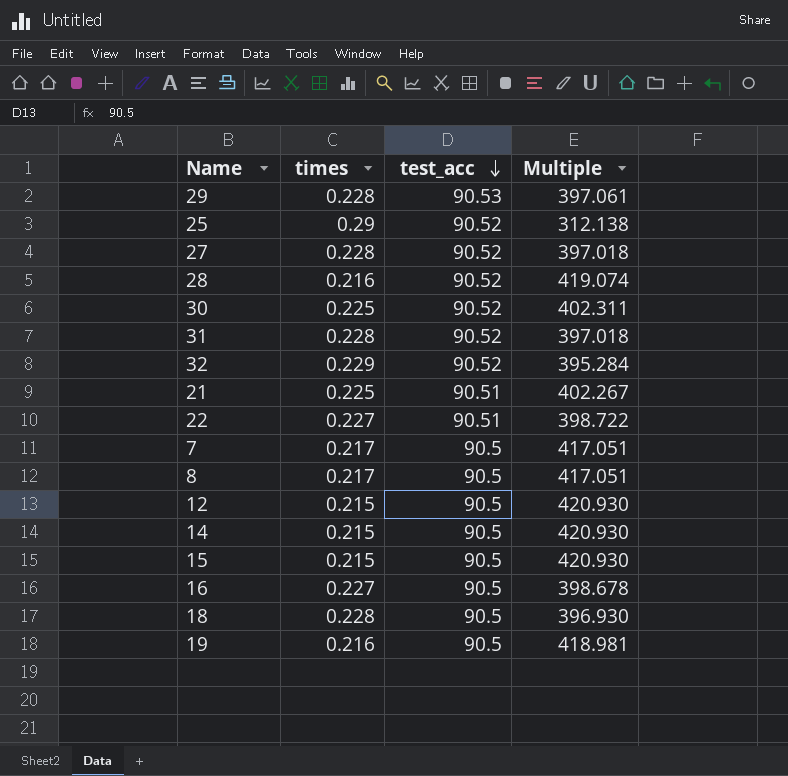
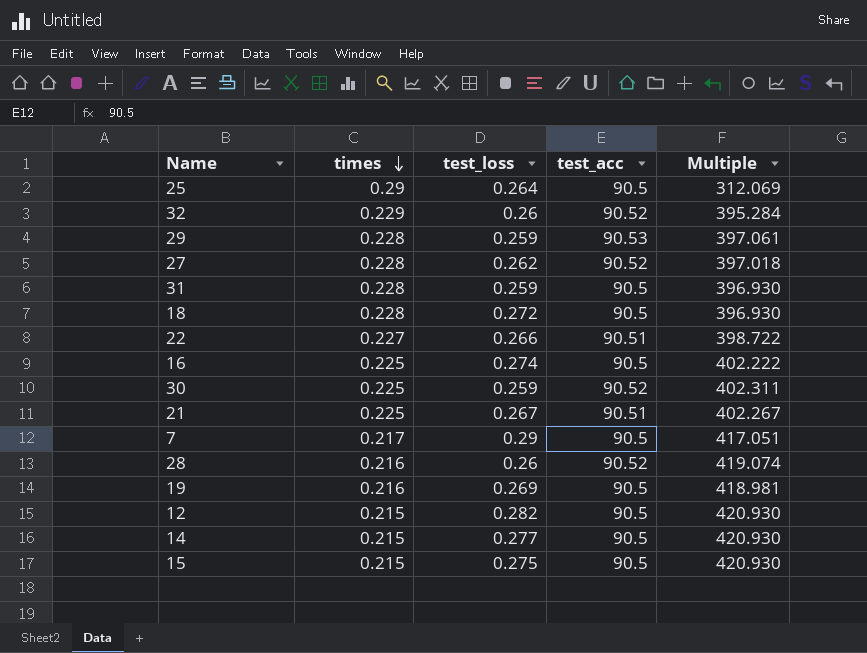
row order: test_acc descending -> times descending
column test_loss | position: none -> 3
row 8: 0.217 | 90.5 | 417.051 -> none
25 | test_acc: 90.52 -> 90.5
25 | Multiple: 312.138 -> 312.069
31 | test_acc: 90.52 -> 90.5
31 | Multiple: 397.018 -> 396.930
16 | times: 0.227 -> 0.225
16 | Multiple: 398.678 -> 402.222

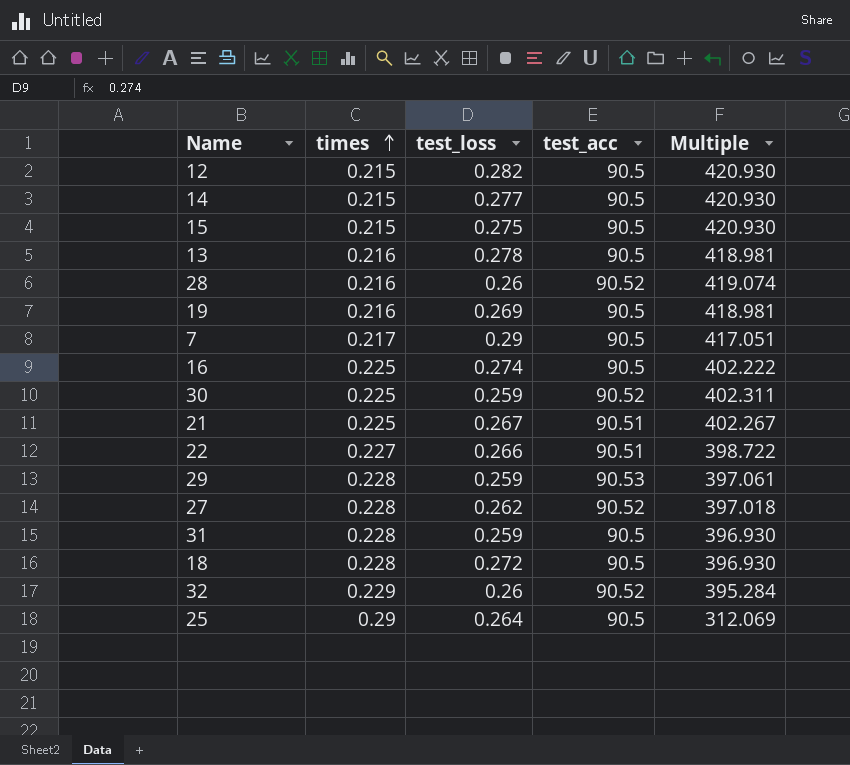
row order: times descending -> times ascending
row 13: none -> 0.216 | 0.278 | 90.5 | 418.981

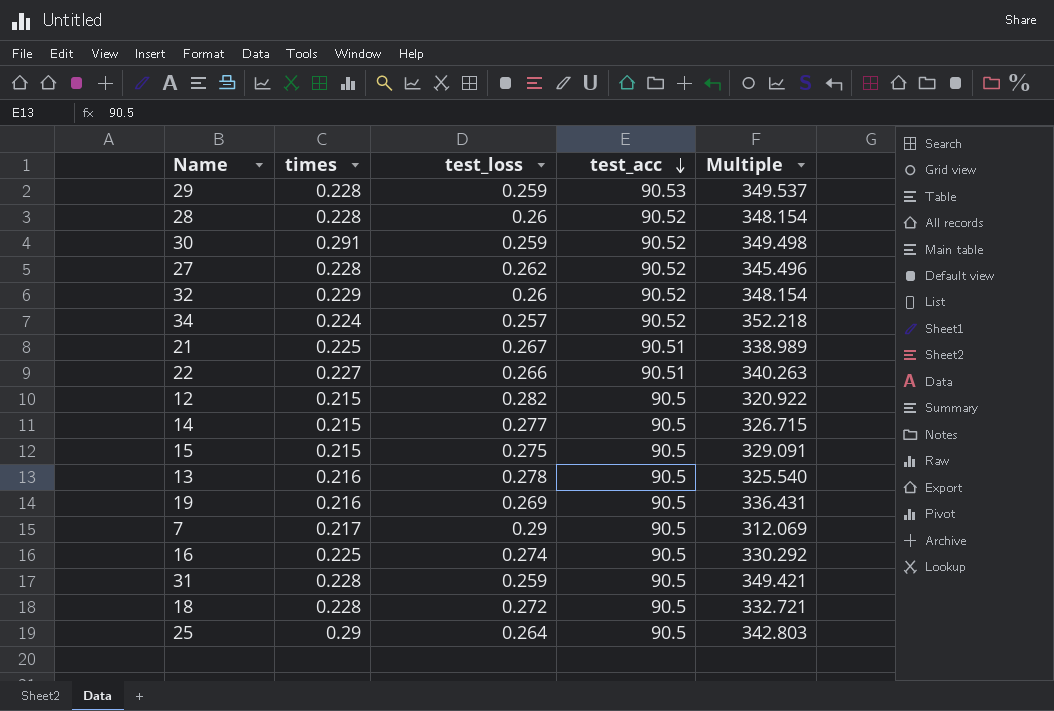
row order: times ascending -> test_acc descending
column Multiple | formula: [test_acc] / [times] -> [test_acc] / [test_loss]
28 | times: 0.216 -> 0.228
30 | times: 0.225 -> 0.291
row 34: none -> 0.224 | 0.257 | 90.52 | 352.218

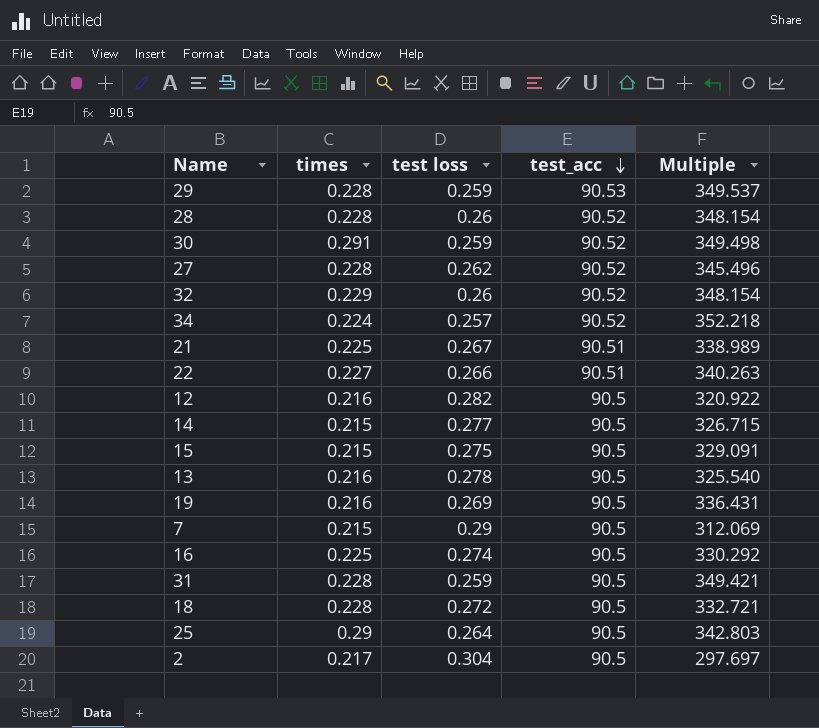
column name: test_loss -> test loss
12 | times: 0.215 -> 0.216
7 | times: 0.217 -> 0.215
row 2: none -> 0.217 | 0.304 | 90.5 | 297.697

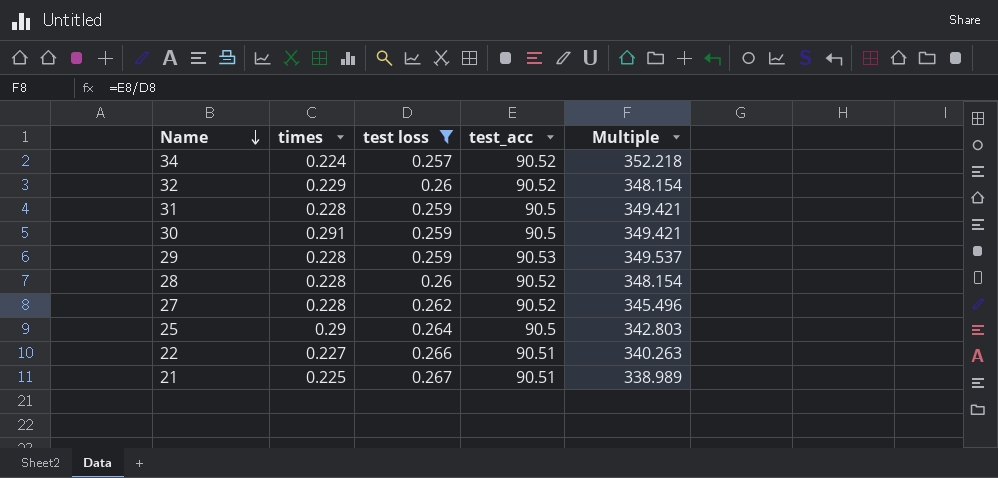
filter: none -> test loss <= 0.267
row order: test_acc descending -> Name descending
30 | test_acc: 90.52 -> 90.5
30 | Multiple: 349.498 -> 349.421

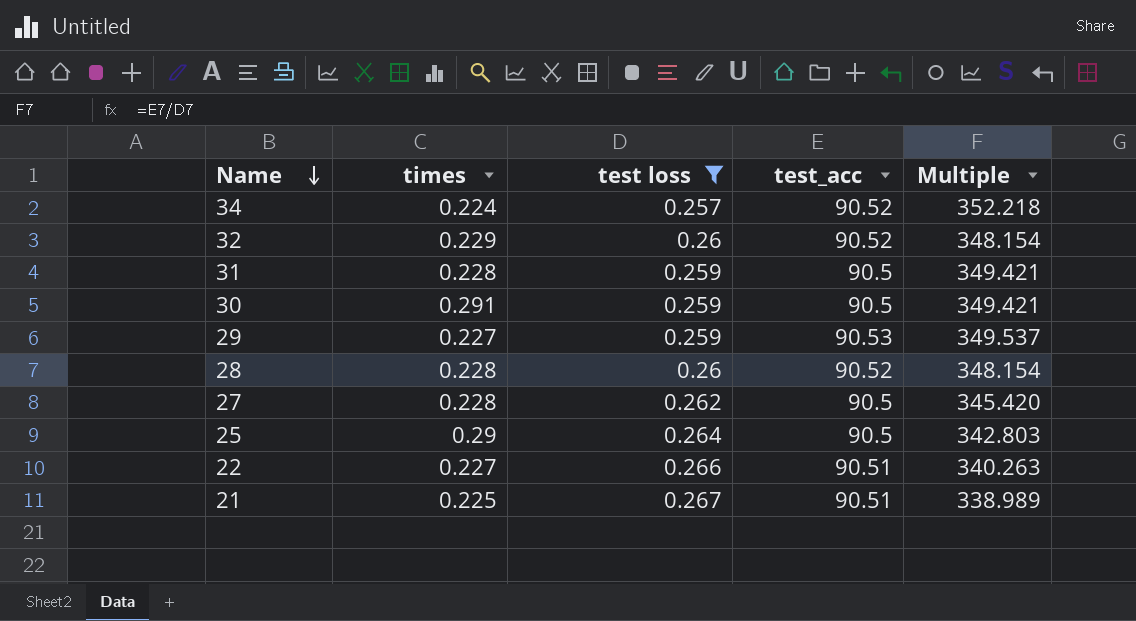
29 | times: 0.228 -> 0.227
27 | test_acc: 90.52 -> 90.5
27 | Multiple: 345.496 -> 345.420

